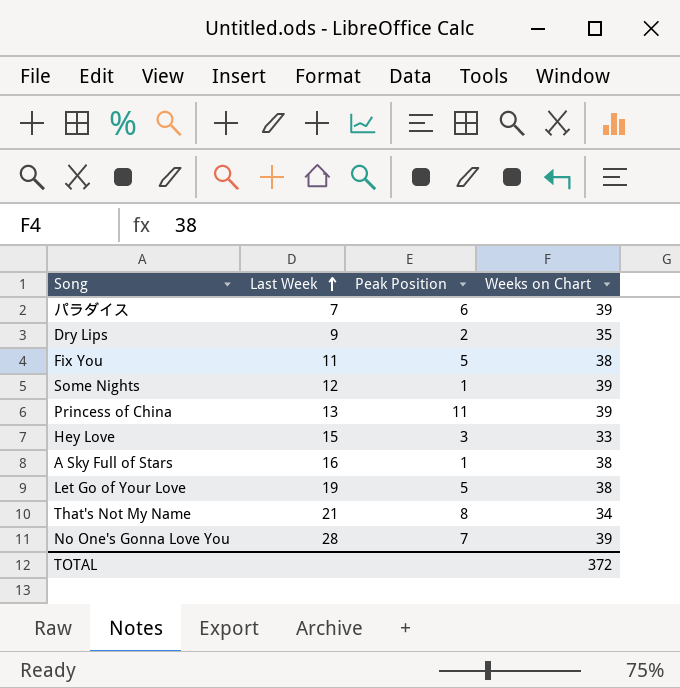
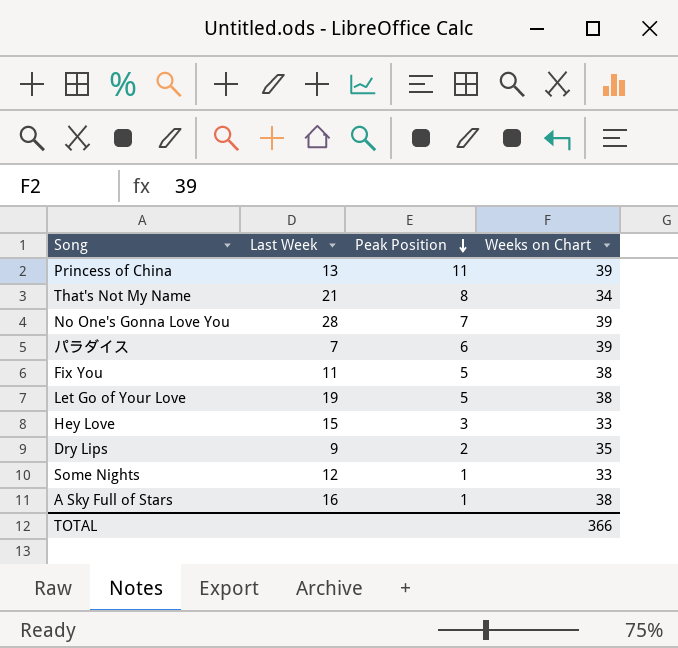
row order: Last Week ascending -> Peak Position descending
Some Nights | Weeks on Chart: 39 -> 33
TOTAL | Weeks on Chart: 372 -> 366

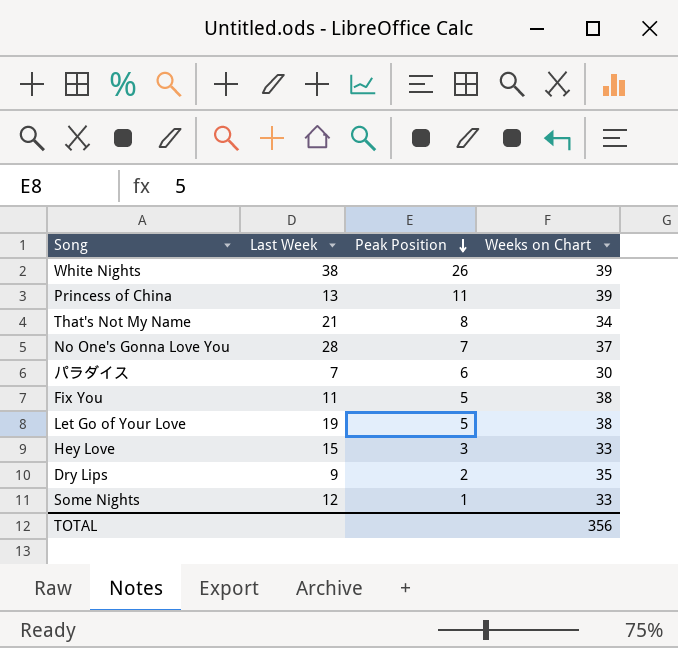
row A Sky Full of Stars: 16 | 1 | 38 -> none
row White Nights: none -> 38 | 26 | 39
No One's Gonna Love You | Weeks on Chart: 39 -> 37
パラダイス | Weeks on Chart: 39 -> 30
TOTAL | Weeks on Chart: 366 -> 356

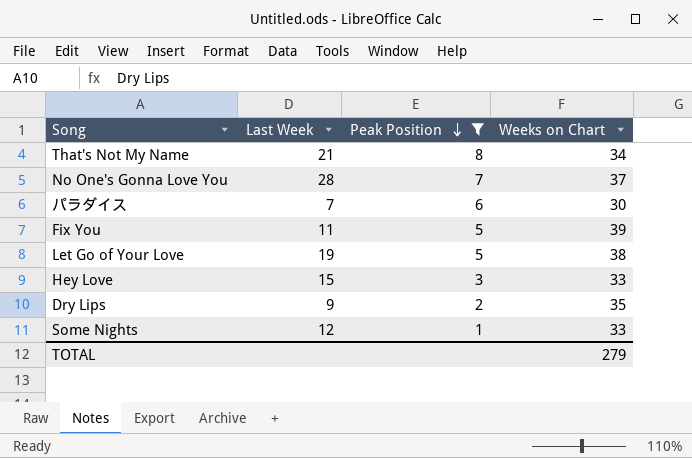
filter: none -> Peak Position <= 8
Fix You | Weeks on Chart: 38 -> 39
TOTAL | Weeks on Chart: 356 -> 279

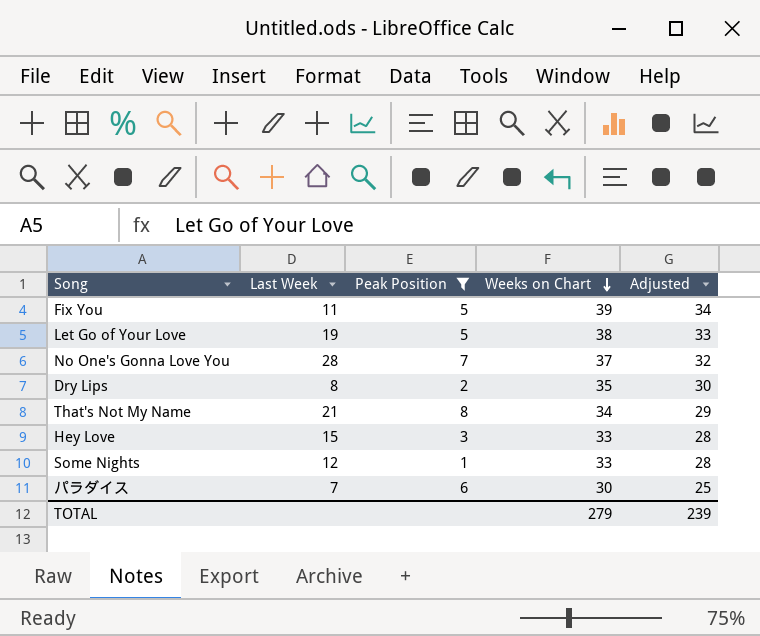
row order: Peak Position descending -> Weeks on Chart descending
column Adjusted | formula: none -> [Weeks on Chart] - 5
Dry Lips | Last Week: 9 -> 8

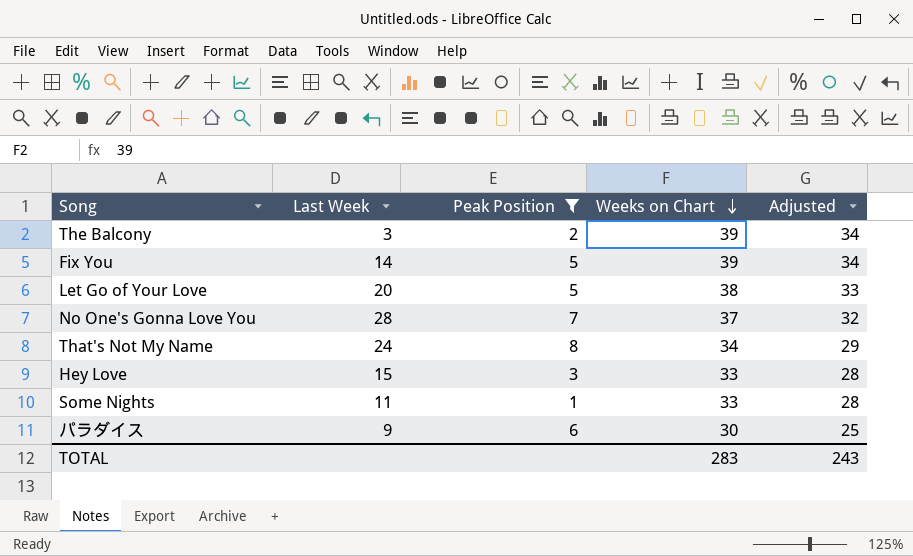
row Dry Lips: 8 | 2 | 35 | 30 -> none
row The Balcony: none -> 3 | 2 | 39 | 34
Fix You | Last Week: 11 -> 14
Let Go of Your Love | Last Week: 19 -> 20
That's Not My Name | Last Week: 21 -> 24
Some Nights | Last Week: 12 -> 11
パラダイス | Last Week: 7 -> 9
TOTAL | Weeks on Chart: 279 -> 283
TOTAL | Adjusted: 239 -> 243

